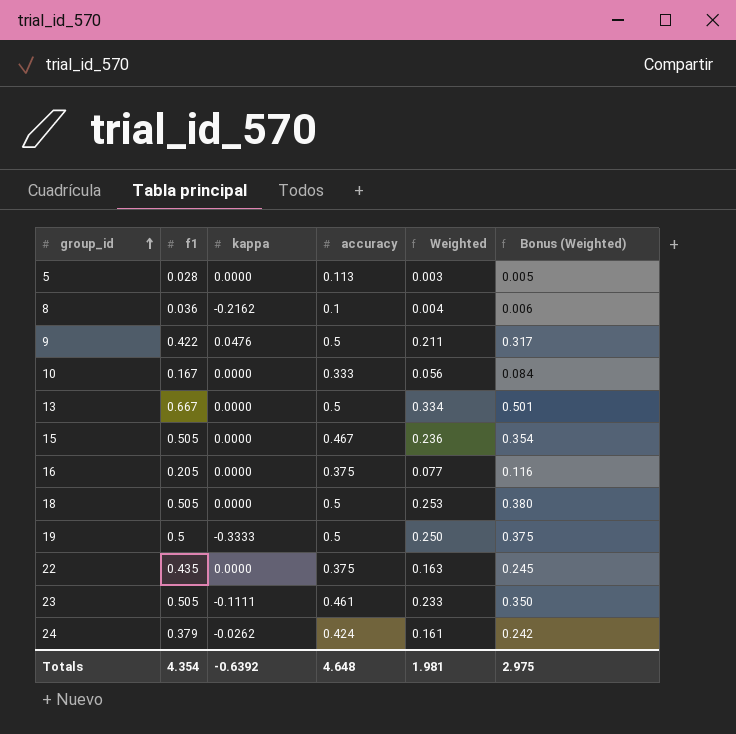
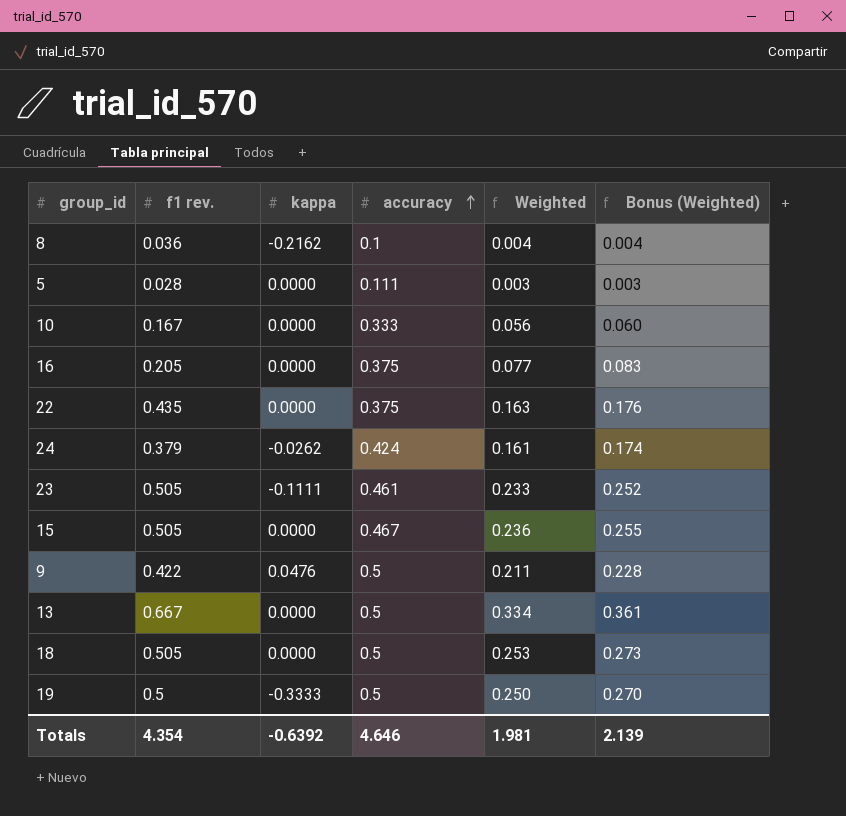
row order: group_id ascending -> accuracy ascending
column name: f1 -> f1 rev.
column Bonus (Weighted) | formula: [Weighted] * 1.5 -> [Weighted] * 1.08
5 | accuracy: 0.113 -> 0.111
Totals | accuracy: 4.648 -> 4.646
Totals | Bonus (Weighted): 2.975 -> 2.139

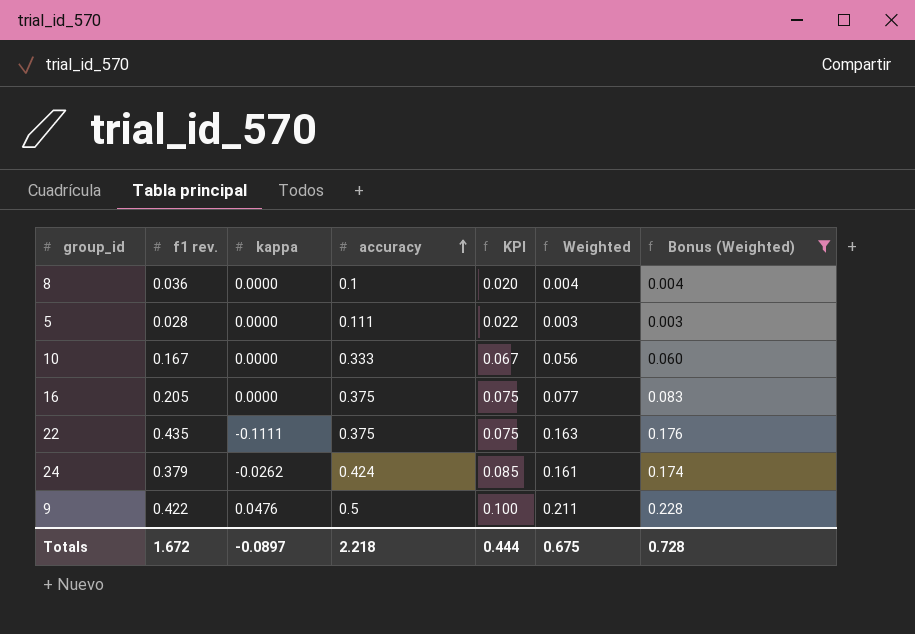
filter: none -> Bonus (Weighted) <= 0.228
column KPI | formula: none -> [accuracy] * 0.2
8 | kappa: -0.2162 -> 0.0000
22 | kappa: 0.0000 -> -0.1111
Totals | f1 rev.: 4.354 -> 1.672
Totals | kappa: -0.6392 -> -0.0897
Totals | accuracy: 4.646 -> 2.218
Totals | Weighted: 1.981 -> 0.675
Totals | Bonus (Weighted): 2.139 -> 0.728

